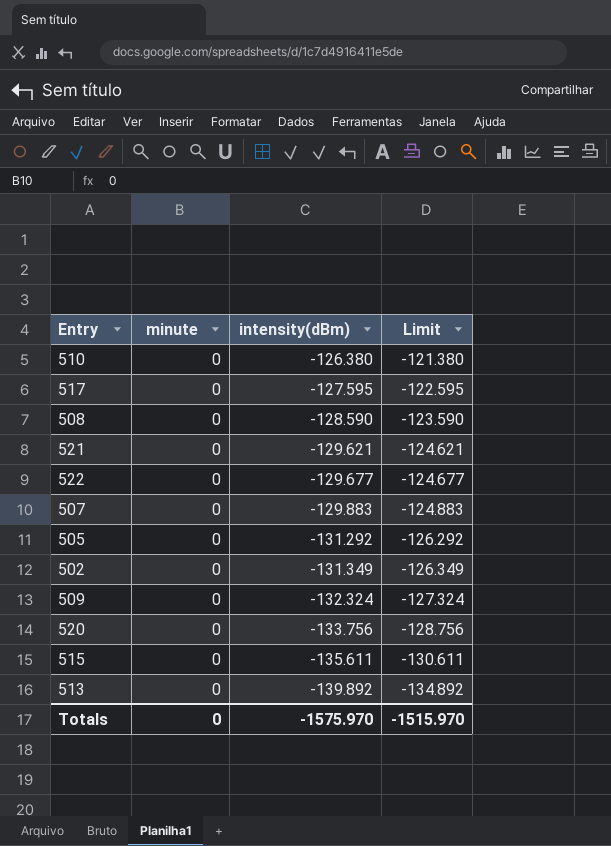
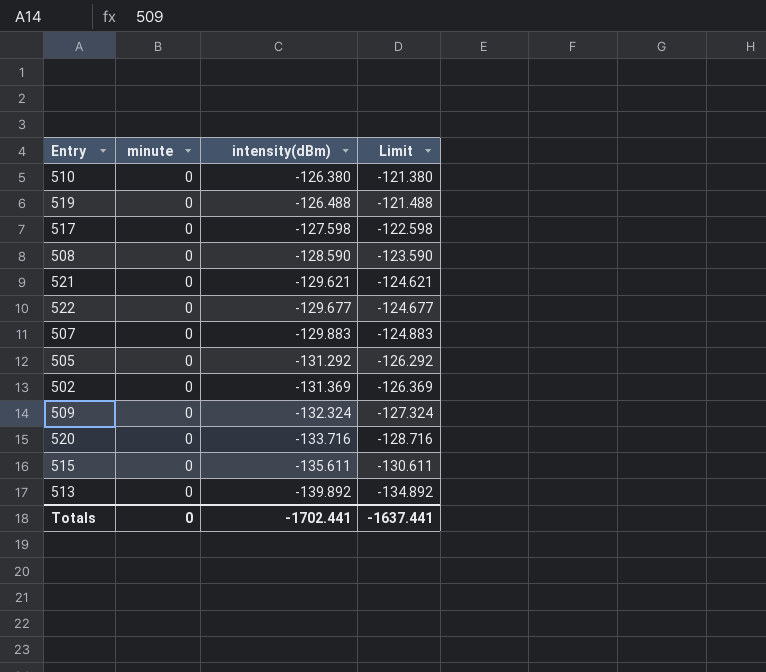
row 519: none -> 0 | -126.488 | -121.488
517 | intensity(dBm): -127.595 -> -127.598
517 | Limit: -122.595 -> -122.598
502 | intensity(dBm): -131.349 -> -131.369
502 | Limit: -126.349 -> -126.369
520 | intensity(dBm): -133.756 -> -133.716
520 | Limit: -128.756 -> -128.716
Totals | intensity(dBm): -1575.970 -> -1702.441
Totals | Limit: -1515.970 -> -1637.441

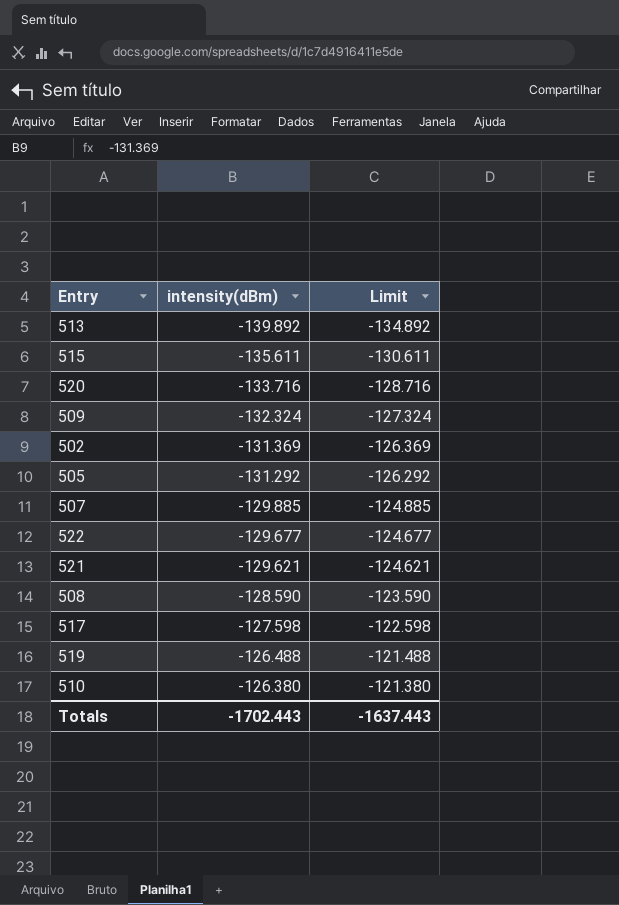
row order: intensity(dBm) descending -> intensity(dBm) ascending
column minute | position: 2 -> none
507 | intensity(dBm): -129.883 -> -129.885
507 | Limit: -124.883 -> -124.885
Totals | intensity(dBm): -1702.441 -> -1702.443
Totals | Limit: -1637.441 -> -1637.443

